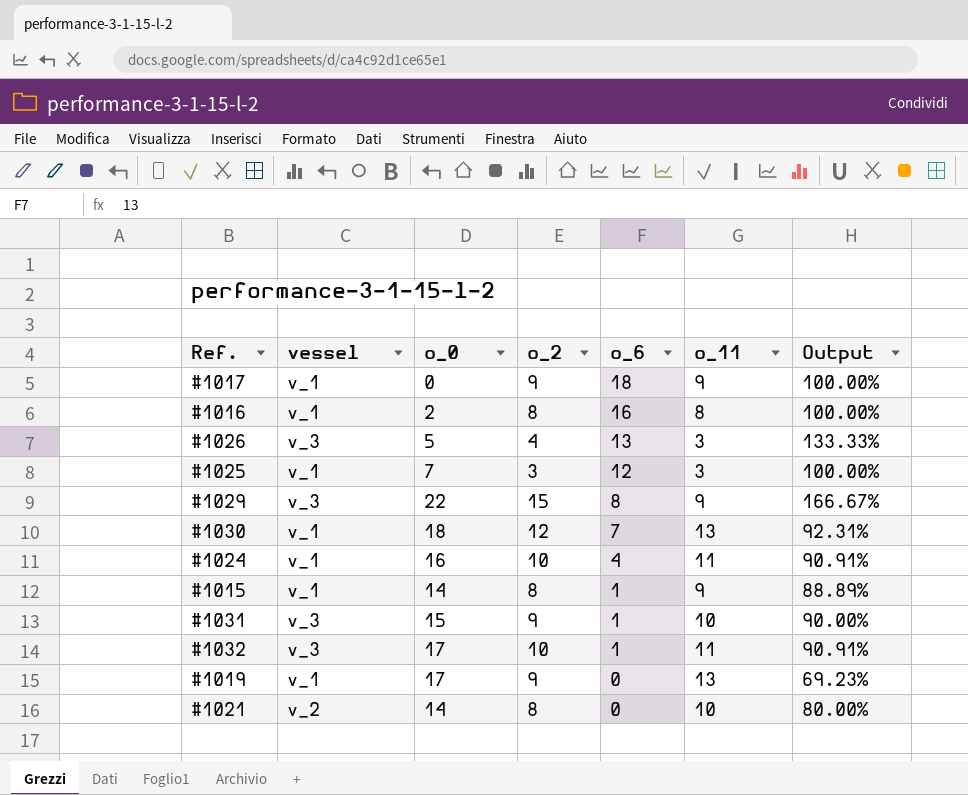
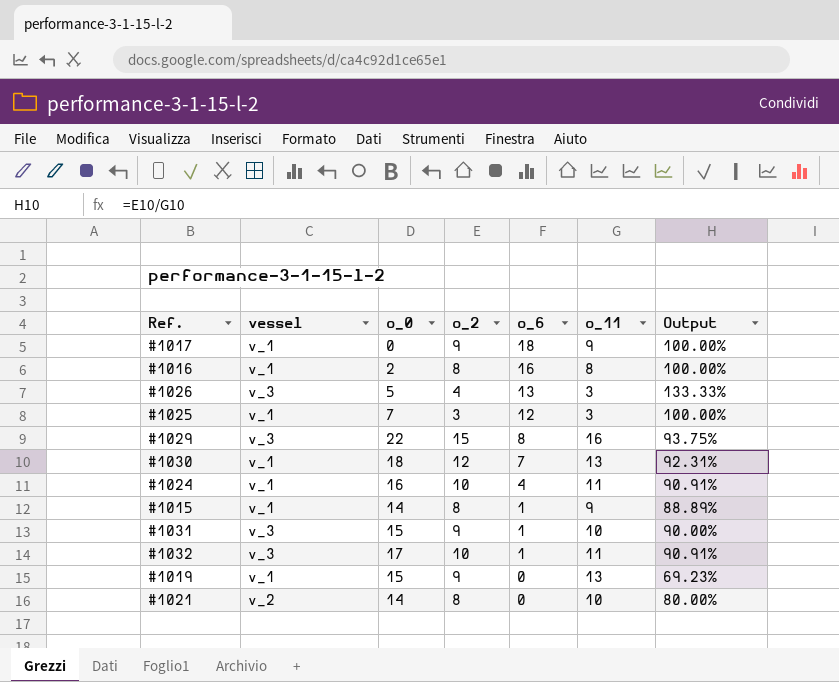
#1029 | o_11: 9 -> 16
#1029 | Output: 166.67% -> 93.75%
#1019 | o_0: 17 -> 15

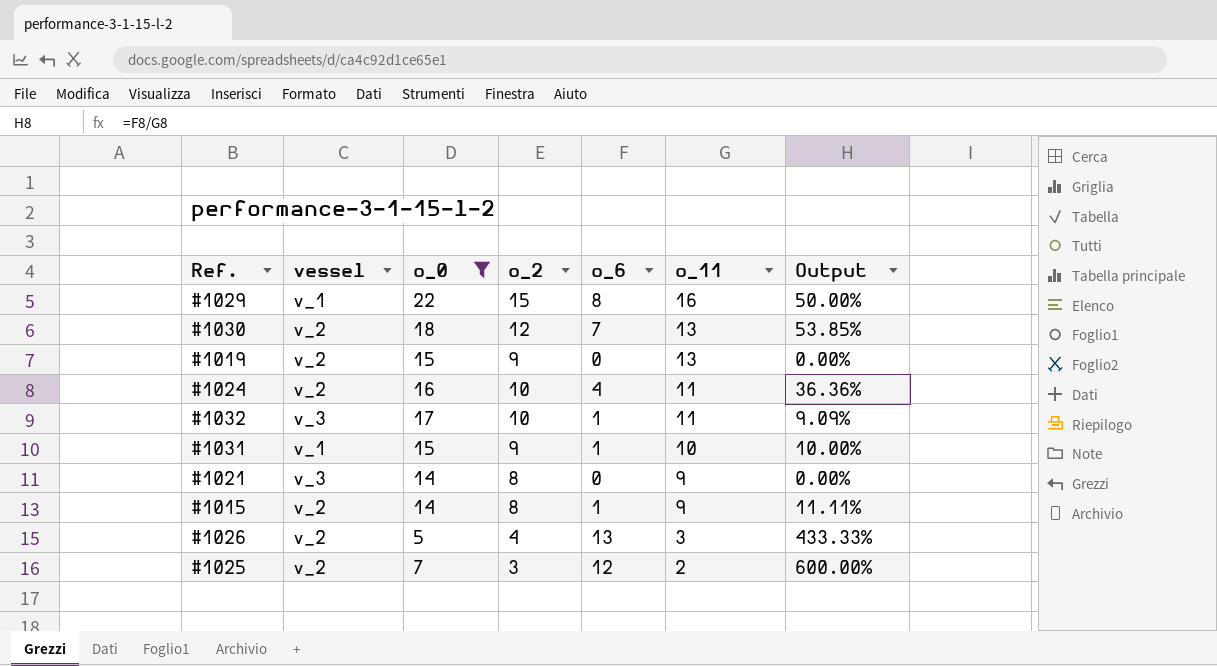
filter: none -> o_0 >= 5
row order: o_6 descending -> o_11 descending
column Output | formula: [o_2] / [o_11] -> [o_6] / [o_11]
#1029 | vessel: v_3 -> v_1
#1030 | vessel: v_1 -> v_2
#1019 | vessel: v_1 -> v_2
#1024 | vessel: v_1 -> v_2
#1031 | vessel: v_3 -> v_1
#1021 | vessel: v_2 -> v_3
#1021 | o_11: 10 -> 9
#1015 | vessel: v_1 -> v_2
#1026 | vessel: v_3 -> v_2
#1025 | vessel: v_1 -> v_2
#1025 | o_11: 3 -> 2

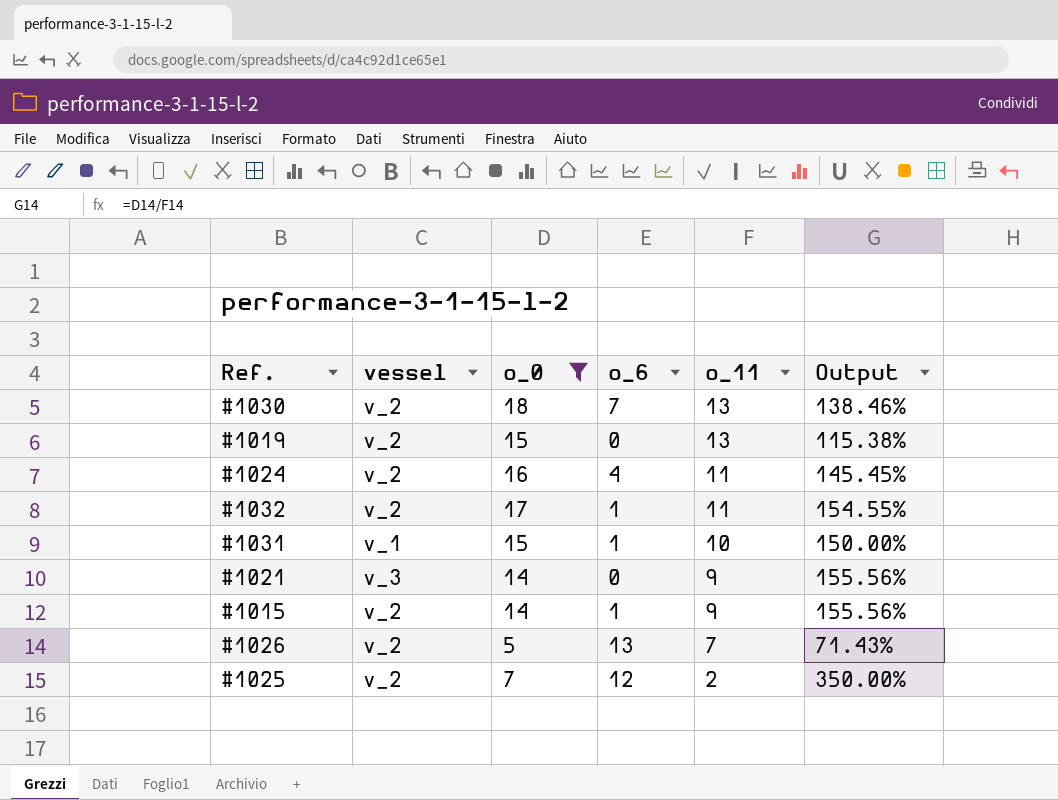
column o_2 | position: 4 -> none
column Output | formula: [o_6] / [o_11] -> [o_0] / [o_11]
row #1029: v_1 | 22 | 15 | 8 | 16 | 50.00% -> none
#1032 | vessel: v_3 -> v_2
#1026 | o_11: 3 -> 7

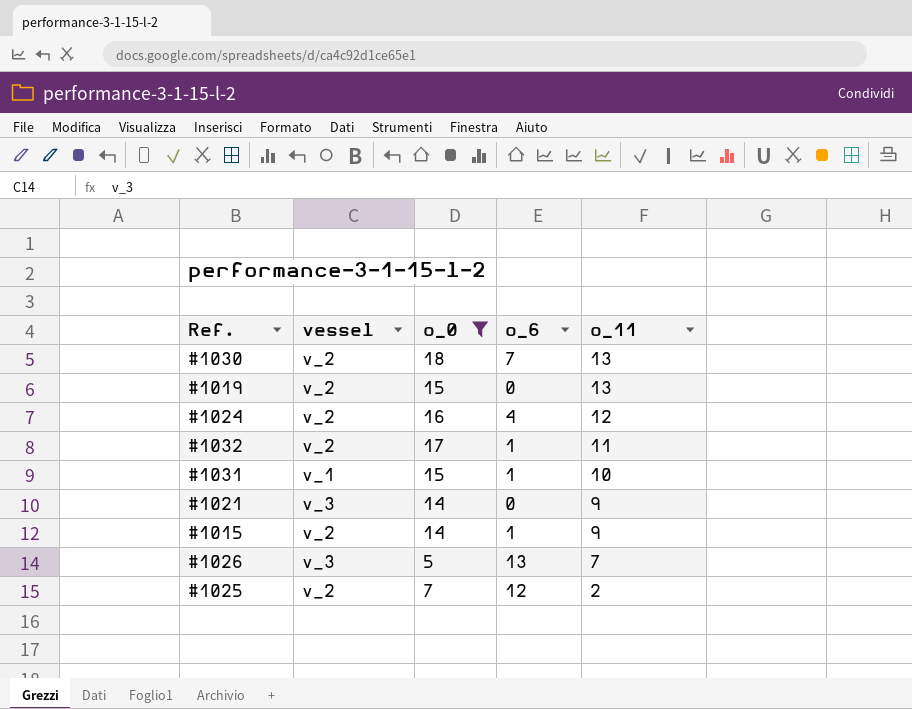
column Output | formula: [o_0] / [o_11] -> none
#1024 | o_11: 11 -> 12
#1026 | vessel: v_2 -> v_3

